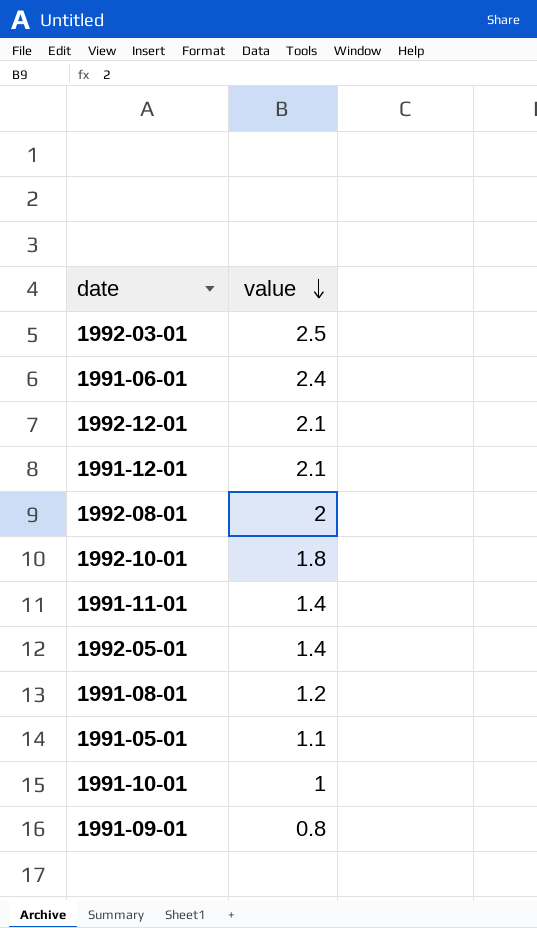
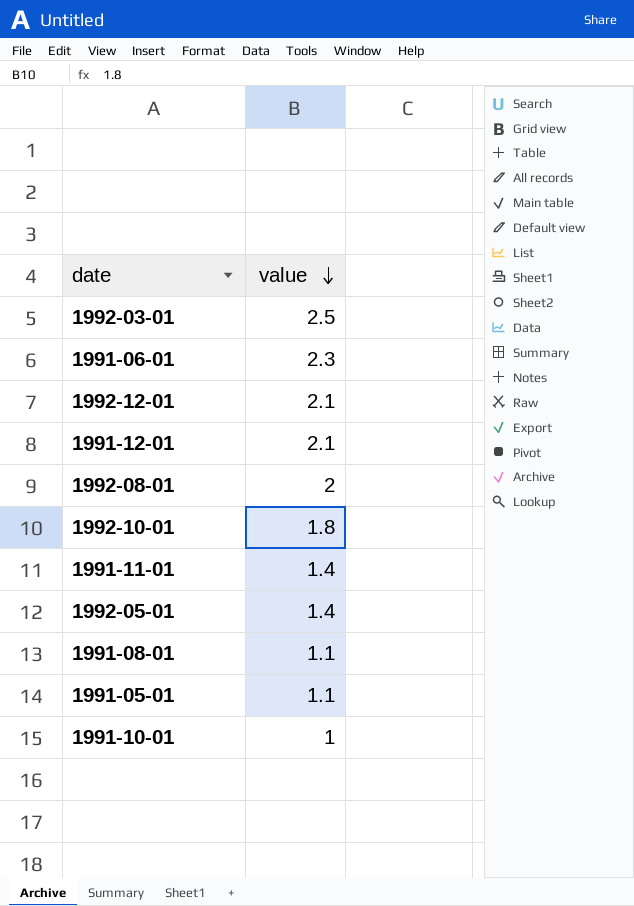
row 1991-09-01: 0.8 -> none
1991-06-01 | value: 2.4 -> 2.3
1991-08-01 | value: 1.2 -> 1.1

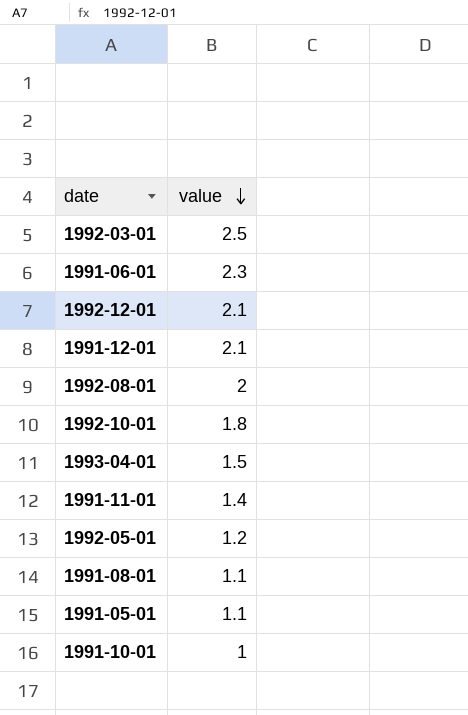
row 1993-04-01: none -> 1.5
1992-05-01 | value: 1.4 -> 1.2

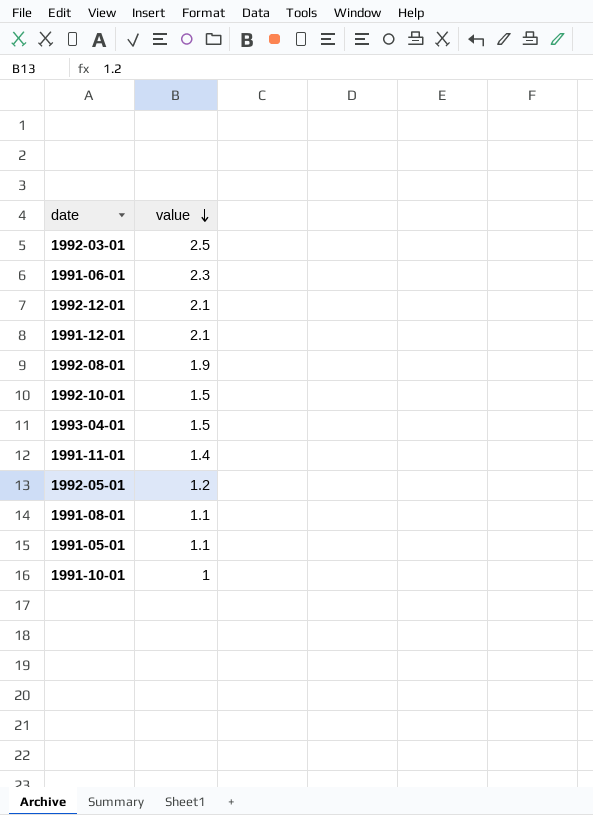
1992-08-01 | value: 2 -> 1.9
1992-10-01 | value: 1.8 -> 1.5

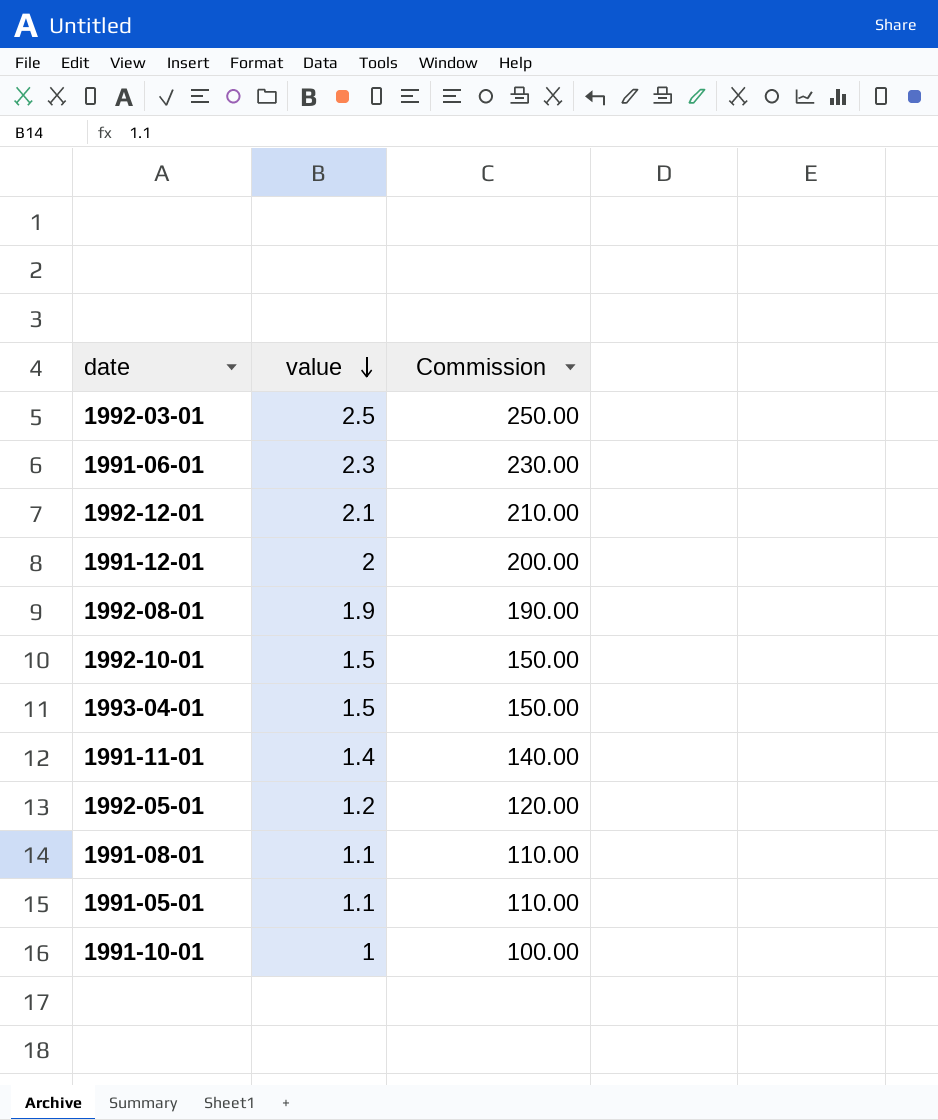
column Commission | formula: none -> [value] * 100
1991-12-01 | value: 2.1 -> 2

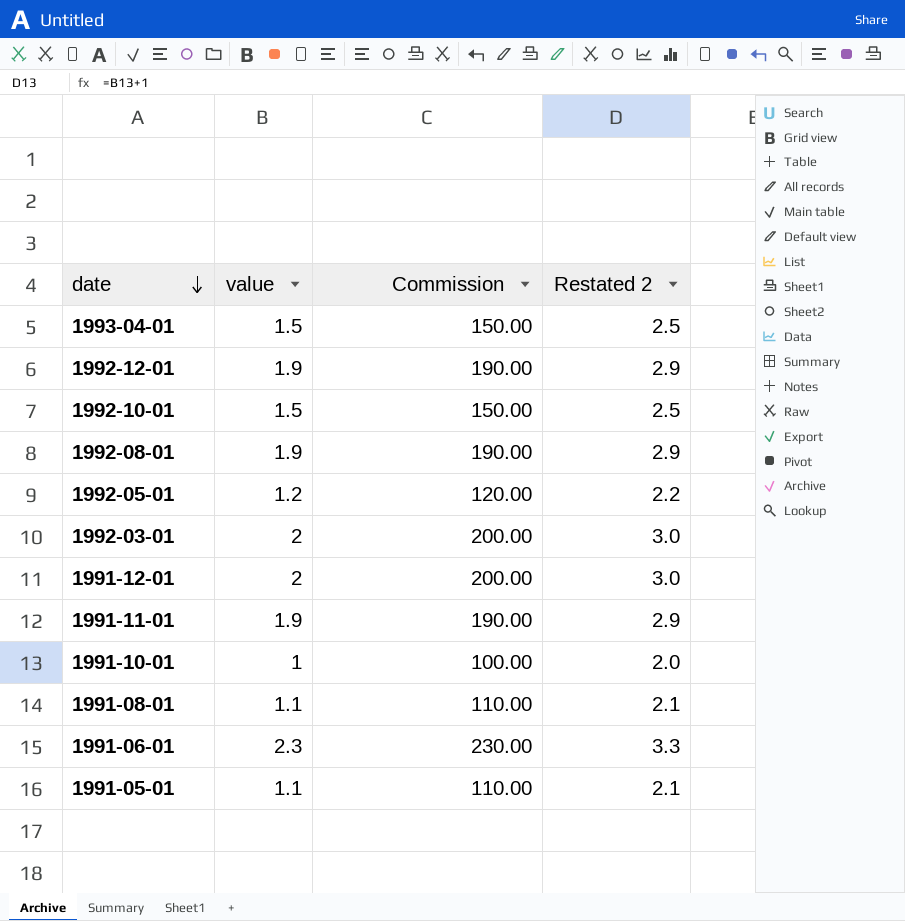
row order: value descending -> date descending
column Restated 2 | formula: none -> [value] + 1
1992-12-01 | value: 2.1 -> 1.9
1992-12-01 | Commission: 210.00 -> 190.00
1992-03-01 | value: 2.5 -> 2
1992-03-01 | Commission: 250.00 -> 200.00
1991-11-01 | value: 1.4 -> 1.9
1991-11-01 | Commission: 140.00 -> 190.00

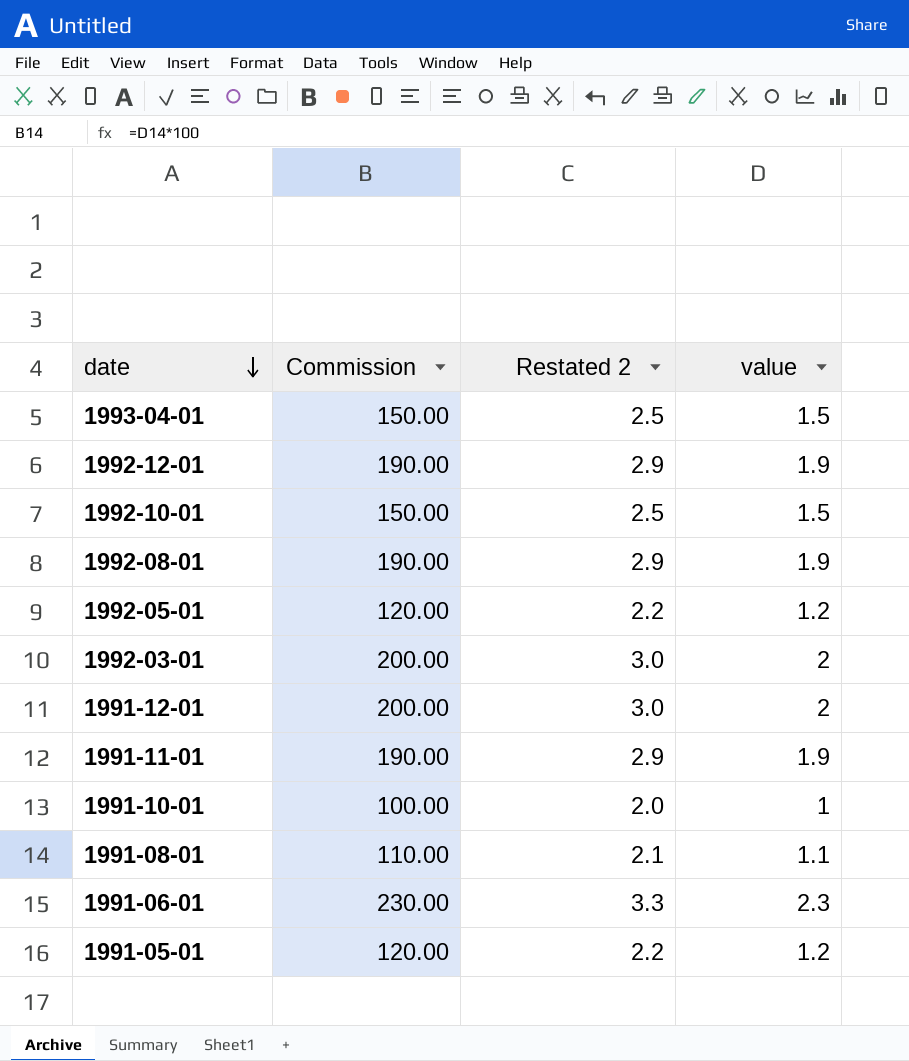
column value | position: 2 -> 4
1991-05-01 | Commission: 110.00 -> 120.00
1991-05-01 | Restated 2: 2.1 -> 2.2
1991-05-01 | value: 1.1 -> 1.2

